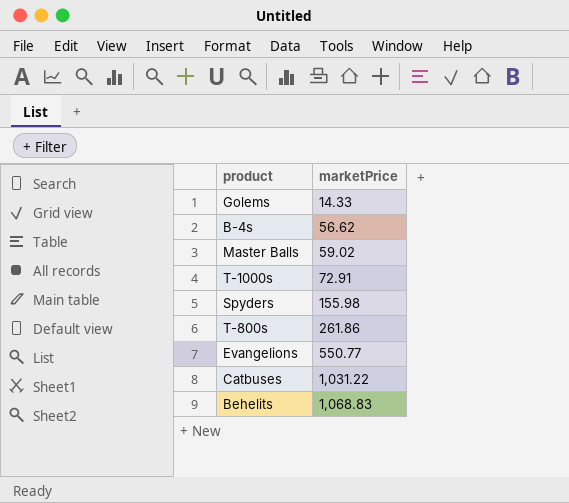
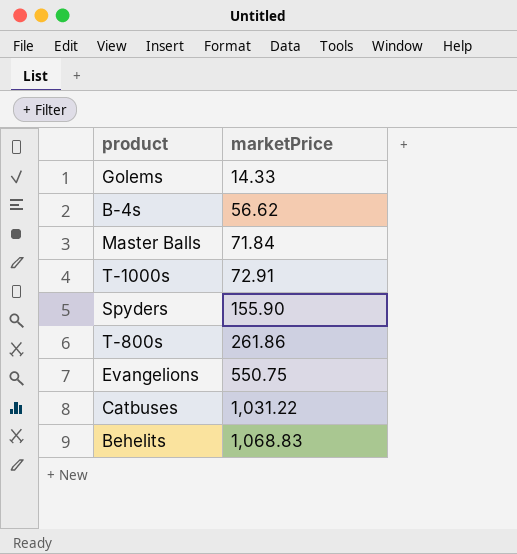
Master Balls | marketPrice: 59.02 -> 71.84
Spyders | marketPrice: 155.98 -> 155.90
Evangelions | marketPrice: 550.77 -> 550.75

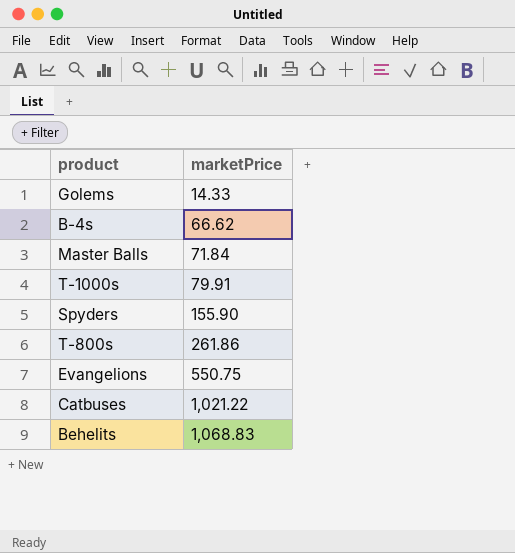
B-4s | marketPrice: 56.62 -> 66.62
T-1000s | marketPrice: 72.91 -> 79.91
Catbuses | marketPrice: 1,031.22 -> 1,021.22

